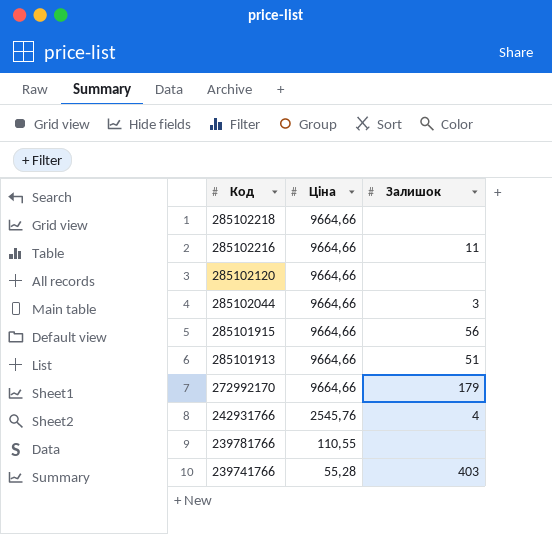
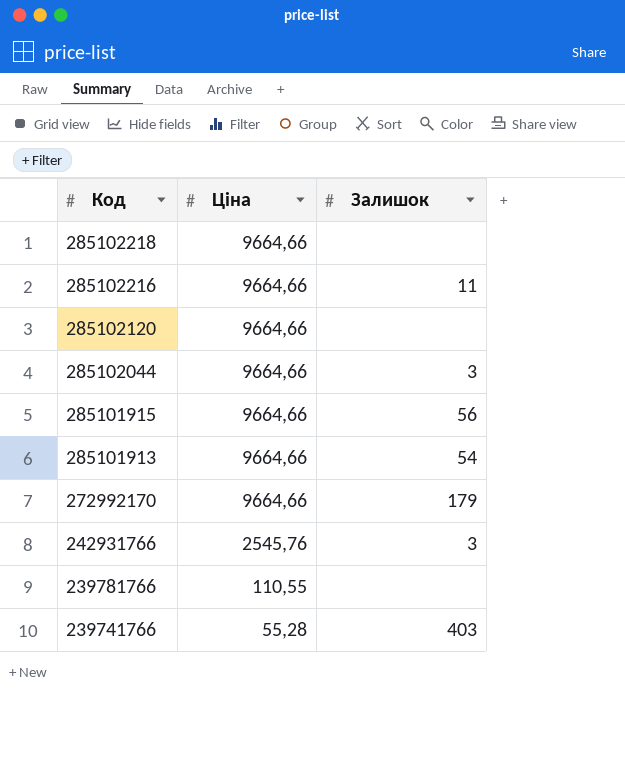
285101913 | Залишок: 51 -> 54
242931766 | Залишок: 4 -> 3

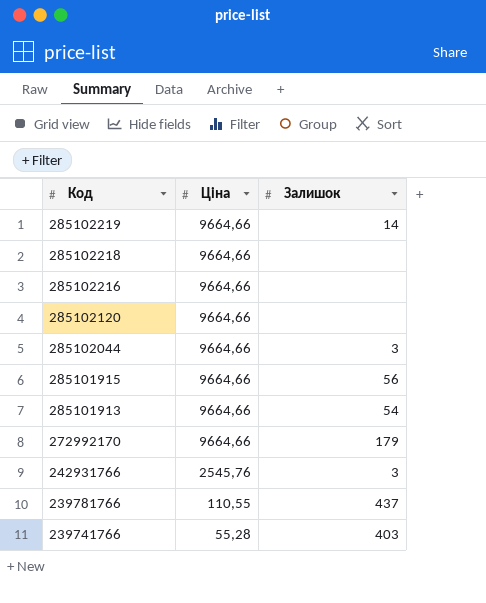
row 285102219: none -> 9664,66 | 14
285102216 | Залишок: 11 -> none
239781766 | Залишок: none -> 437

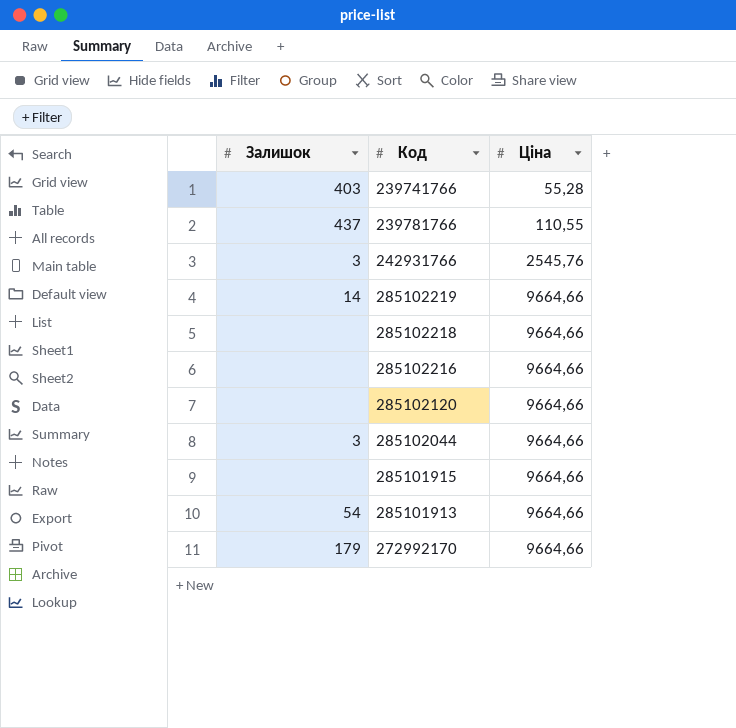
row order: Код descending -> Ціна ascending
column Залишок | position: 3 -> 1
285101915 | Залишок: 56 -> none

